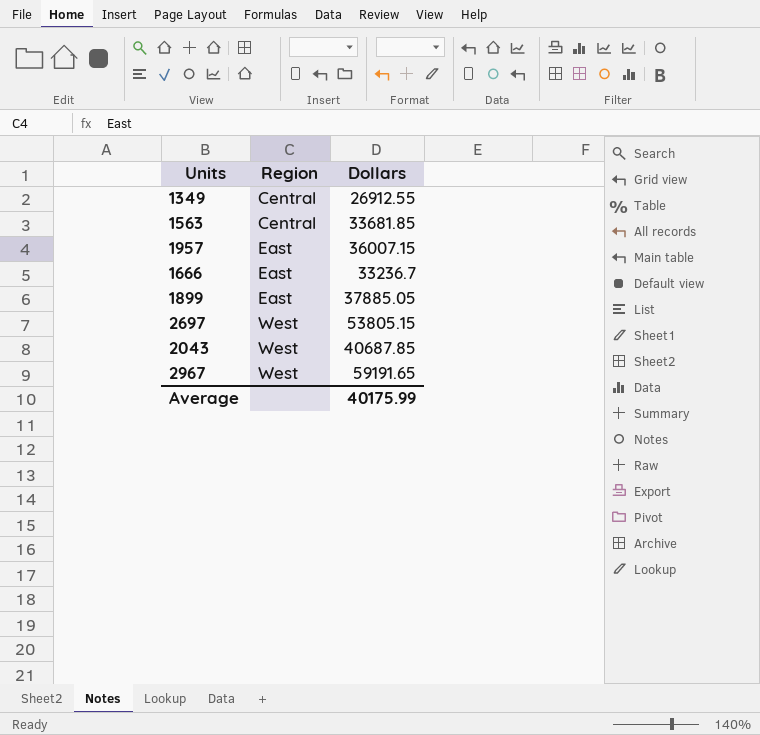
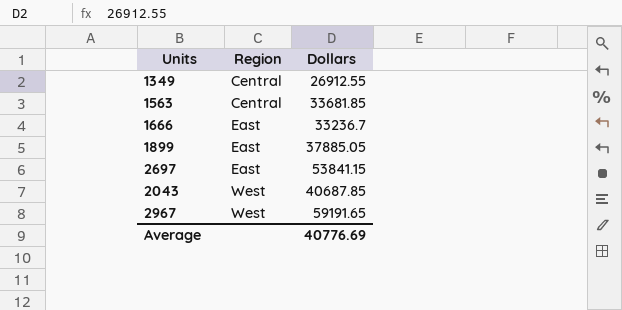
row 1957: East | 36007.15 -> none
2697 | Region: West -> East
2697 | Dollars: 53805.15 -> 53841.15
Average | Dollars: 40175.99 -> 40776.69

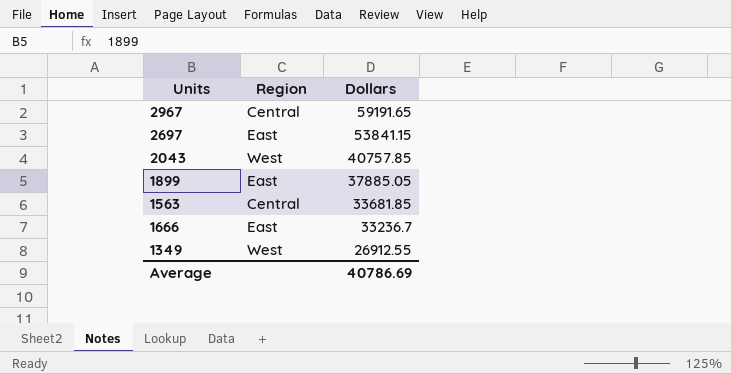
row order: Region ascending -> Dollars descending
2967 | Region: West -> Central
2043 | Dollars: 40687.85 -> 40757.85
1349 | Region: Central -> West
Average | Dollars: 40776.69 -> 40786.69

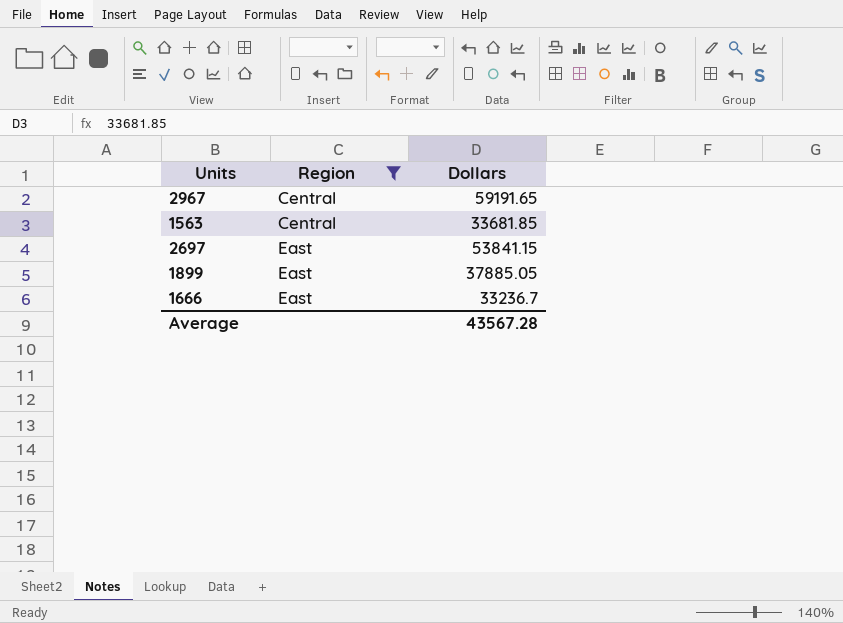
filter: none -> Region != West
row order: Dollars descending -> Region ascending
Average | Dollars: 40786.69 -> 43567.28

